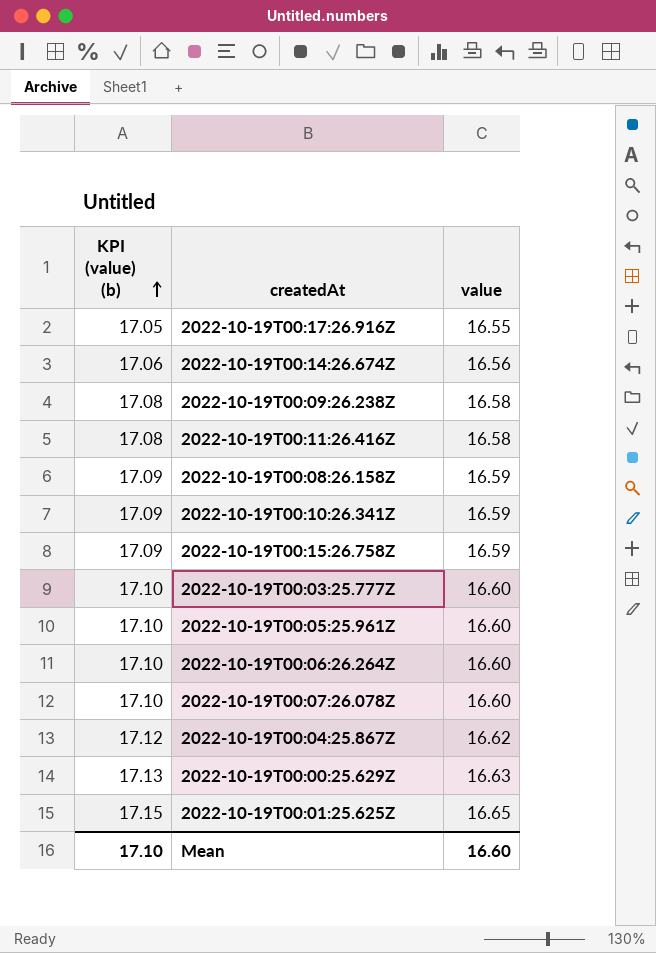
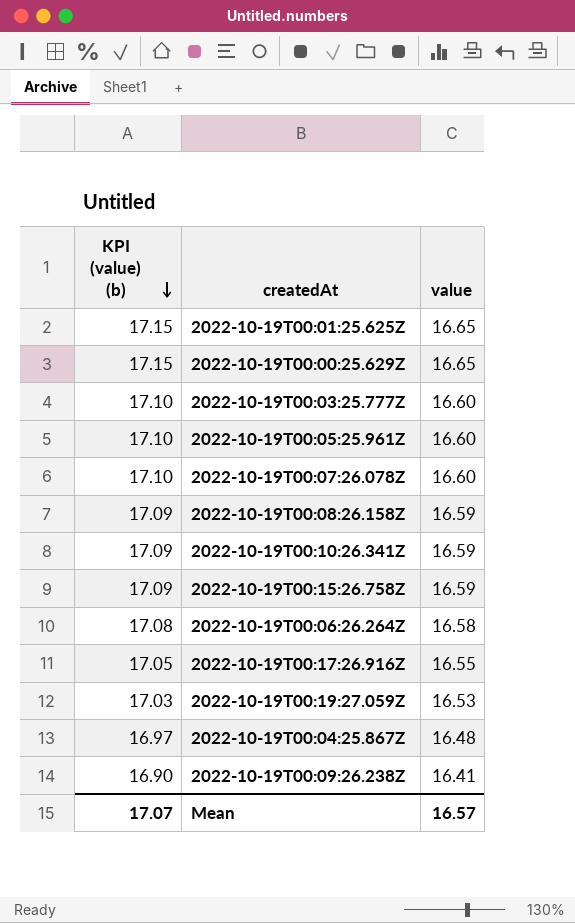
row order: KPI (value) (b) ascending -> KPI (value) (b) descending
row 2022-10-19T00:14:26.674Z: 17.06 | 16.56 -> none
row 2022-10-19T00:11:26.416Z: 17.08 | 16.58 -> none
2022-10-19T00:00:25.629Z | KPI (value) (b): 17.13 -> 17.15
2022-10-19T00:00:25.629Z | value: 16.63 -> 16.65
2022-10-19T00:06:26.264Z | KPI (value) (b): 17.10 -> 17.08
2022-10-19T00:06:26.264Z | value: 16.60 -> 16.58
row 2022-10-19T00:19:27.059Z: none -> 17.03 | 16.53
2022-10-19T00:04:25.867Z | KPI (value) (b): 17.12 -> 16.97
2022-10-19T00:04:25.867Z | value: 16.62 -> 16.48
2022-10-19T00:09:26.238Z | KPI (value) (b): 17.08 -> 16.90
2022-10-19T00:09:26.238Z | value: 16.58 -> 16.41
Mean | KPI (value) (b): 17.10 -> 17.07
Mean | value: 16.60 -> 16.57

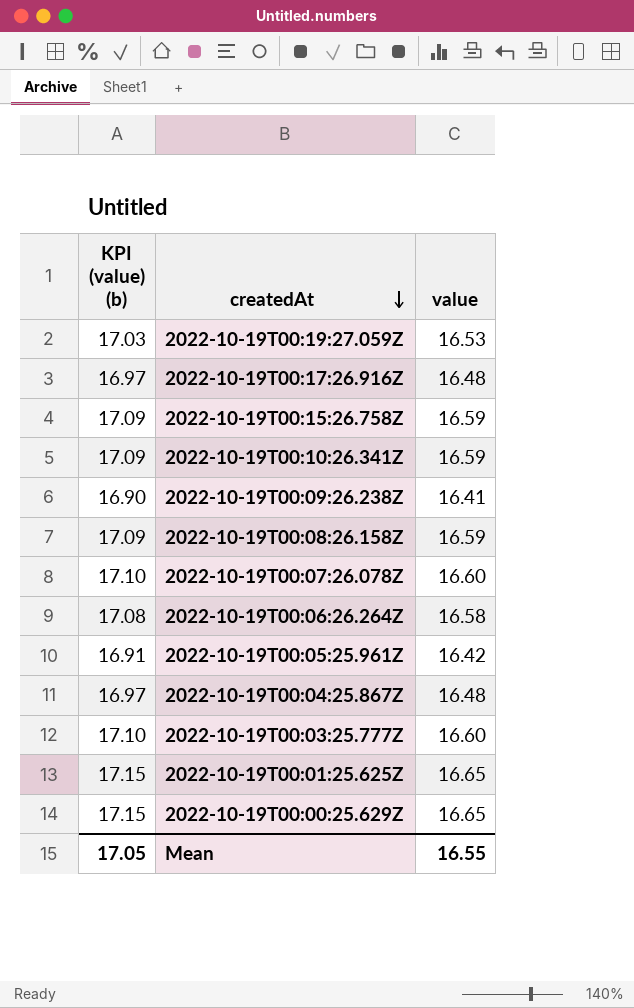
row order: KPI (value) (b) descending -> createdAt descending
2022-10-19T00:17:26.916Z | KPI (value) (b): 17.05 -> 16.97
2022-10-19T00:17:26.916Z | value: 16.55 -> 16.48
2022-10-19T00:05:25.961Z | KPI (value) (b): 17.10 -> 16.91
2022-10-19T00:05:25.961Z | value: 16.60 -> 16.42
Mean | KPI (value) (b): 17.07 -> 17.05
Mean | value: 16.57 -> 16.55

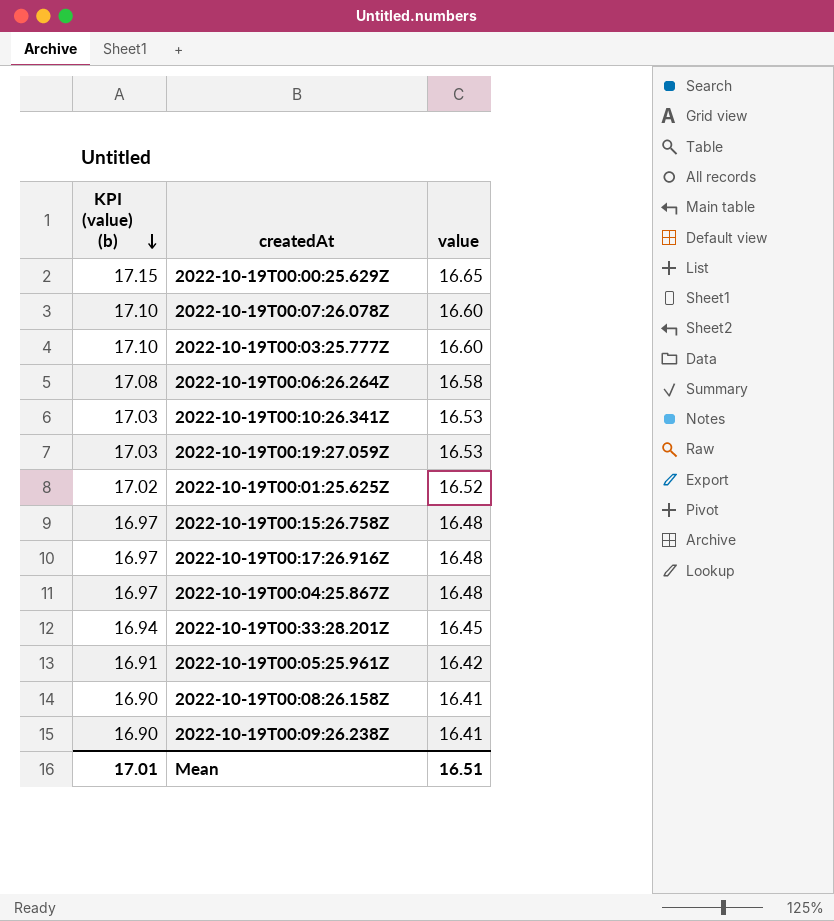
row order: createdAt descending -> KPI (value) (b) descending
2022-10-19T00:10:26.341Z | KPI (value) (b): 17.09 -> 17.03
2022-10-19T00:10:26.341Z | value: 16.59 -> 16.53
2022-10-19T00:01:25.625Z | KPI (value) (b): 17.15 -> 17.02
2022-10-19T00:01:25.625Z | value: 16.65 -> 16.52
2022-10-19T00:15:26.758Z | KPI (value) (b): 17.09 -> 16.97
2022-10-19T00:15:26.758Z | value: 16.59 -> 16.48
row 2022-10-19T00:33:28.201Z: none -> 16.94 | 16.45
2022-10-19T00:08:26.158Z | KPI (value) (b): 17.09 -> 16.90
2022-10-19T00:08:26.158Z | value: 16.59 -> 16.41
Mean | KPI (value) (b): 17.05 -> 17.01
Mean | value: 16.55 -> 16.51

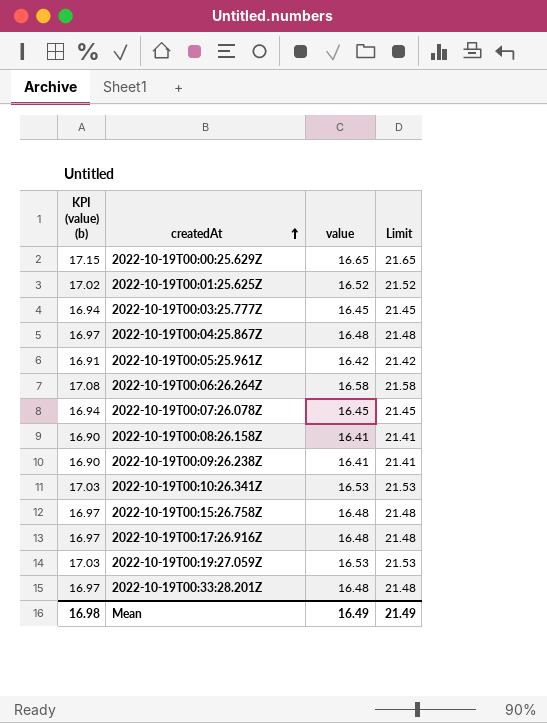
row order: KPI (value) (b) descending -> createdAt ascending
column Limit | formula: none -> [value] + 5
2022-10-19T00:03:25.777Z | KPI (value) (b): 17.10 -> 16.94
2022-10-19T00:03:25.777Z | value: 16.60 -> 16.45
2022-10-19T00:07:26.078Z | KPI (value) (b): 17.10 -> 16.94
2022-10-19T00:07:26.078Z | value: 16.60 -> 16.45
2022-10-19T00:33:28.201Z | KPI (value) (b): 16.94 -> 16.97
2022-10-19T00:33:28.201Z | value: 16.45 -> 16.48
Mean | KPI (value) (b): 17.01 -> 16.98
Mean | value: 16.51 -> 16.49

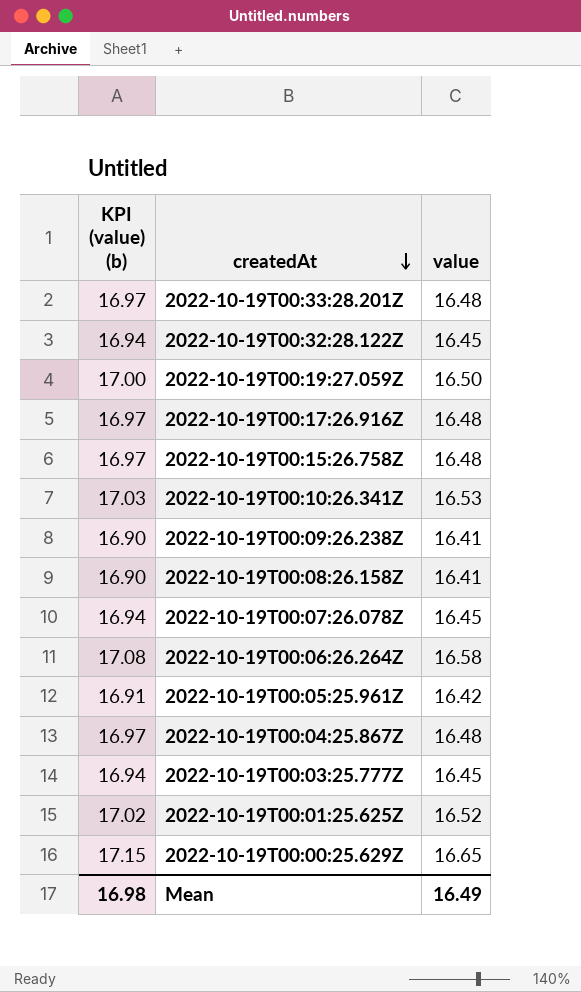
row order: createdAt ascending -> createdAt descending
column Limit | formula: [value] + 5 -> none
row 2022-10-19T00:32:28.122Z: none -> 16.94 | 16.45
2022-10-19T00:19:27.059Z | KPI (value) (b): 17.03 -> 17.00
2022-10-19T00:19:27.059Z | value: 16.53 -> 16.50

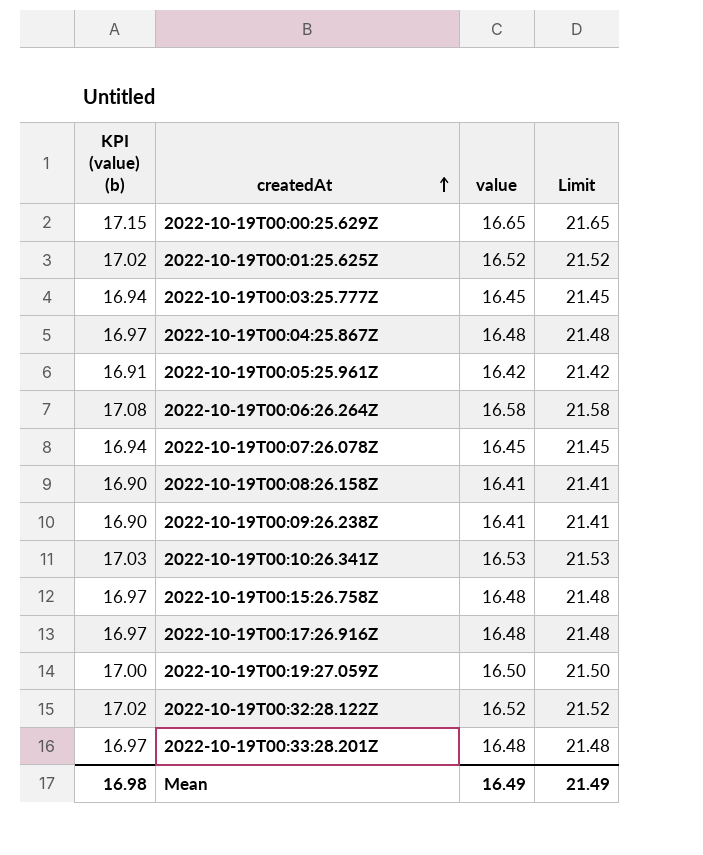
row order: createdAt descending -> createdAt ascending
column Limit | formula: none -> [value] + 5
2022-10-19T00:32:28.122Z | KPI (value) (b): 16.94 -> 17.02
2022-10-19T00:32:28.122Z | value: 16.45 -> 16.52

